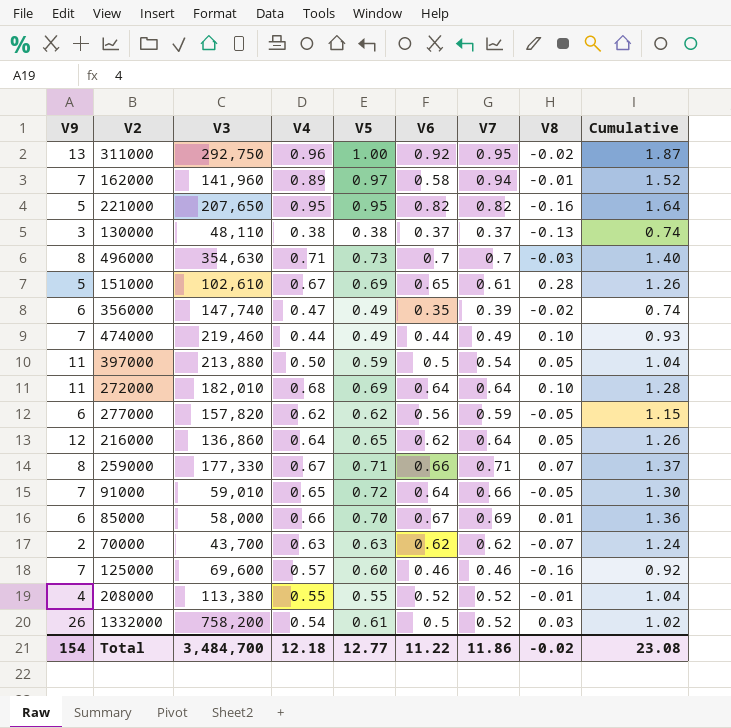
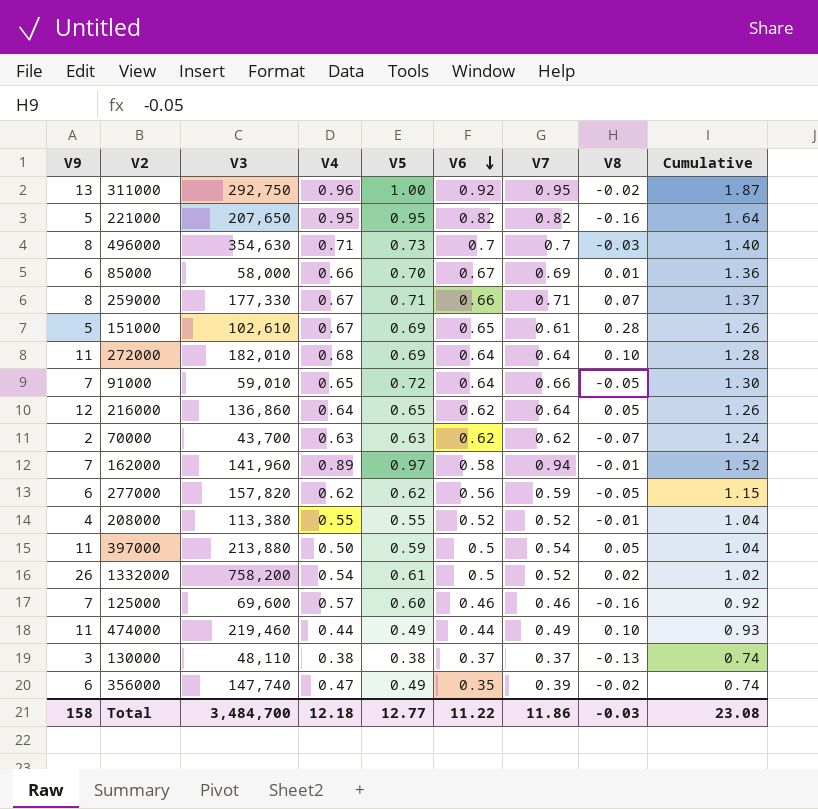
row order: none -> V6 descending
1332000 | V8: 0.03 -> 0.02
474000 | V9: 7 -> 11
Total | V9: 154 -> 158
Total | V8: -0.02 -> -0.03

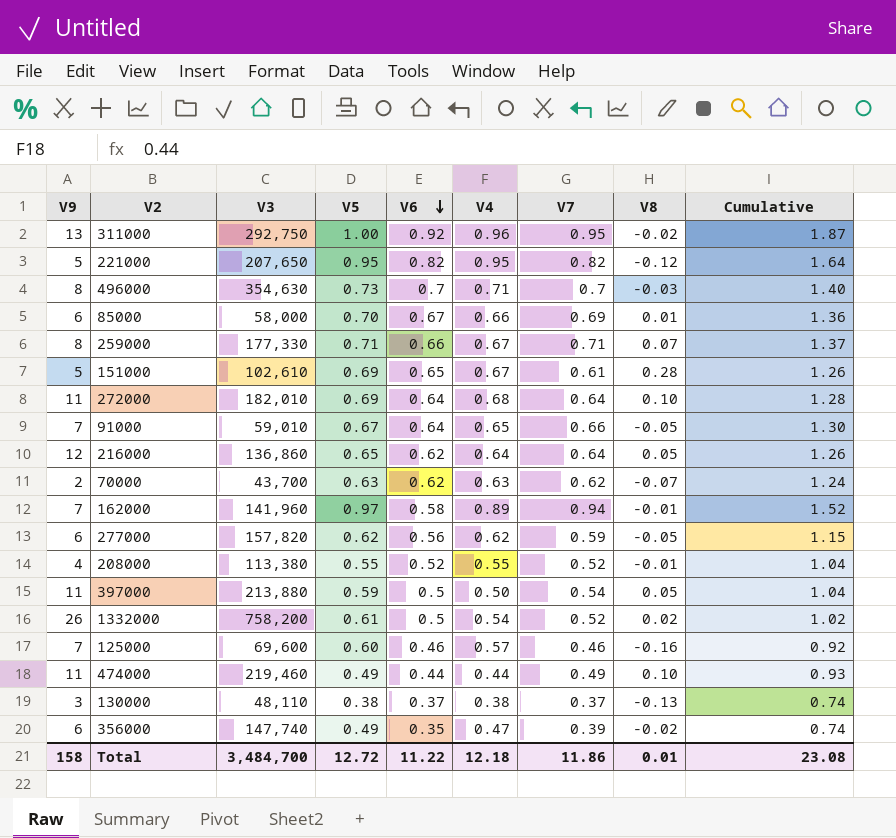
column V4 | position: 4 -> 6
221000 | V8: -0.16 -> -0.12
91000 | V5: 0.72 -> 0.67
Total | V5: 12.77 -> 12.72
Total | V8: -0.03 -> 0.01

